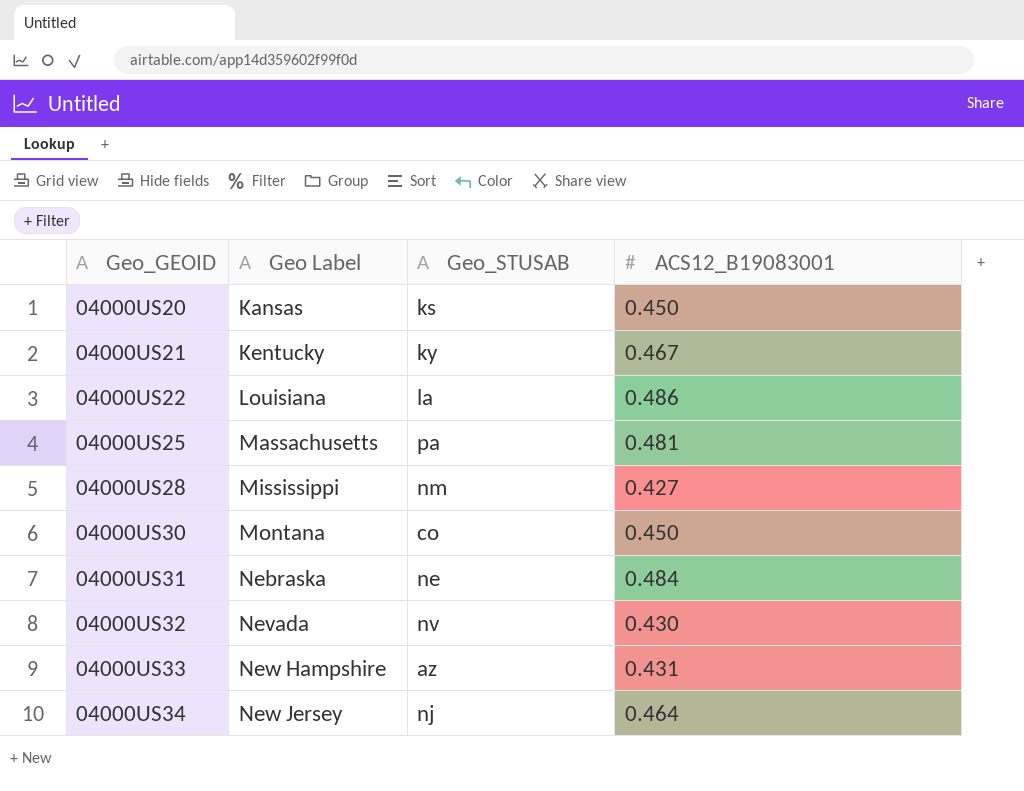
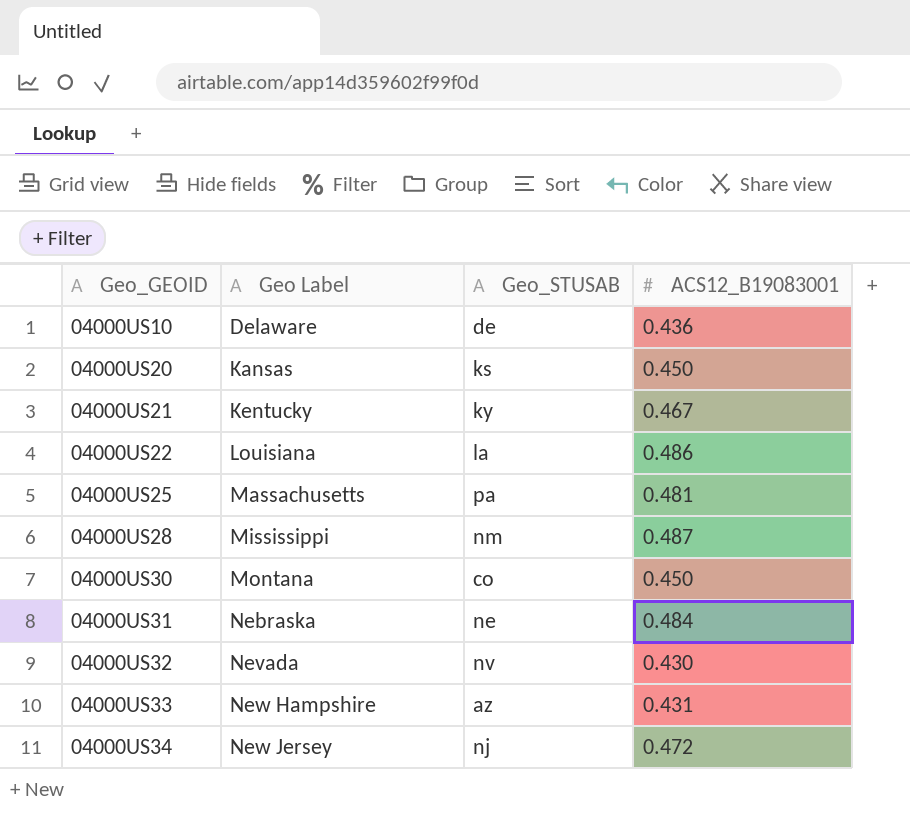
row 04000US10: none -> Delaware | de | 0.436
04000US28 | ACS12_B19083001: 0.427 -> 0.487
04000US34 | ACS12_B19083001: 0.464 -> 0.472

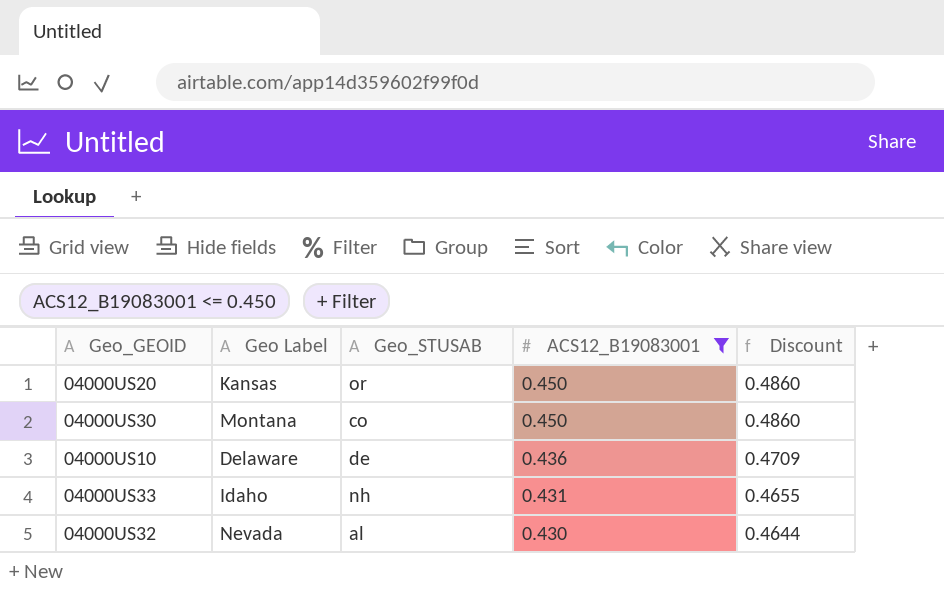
filter: none -> ACS12_B19083001 <= 0.450
row order: Geo_GEOID ascending -> ACS12_B19083001 descending
column Discount | formula: none -> [ACS12_B19083001] * 1.08
04000US20 | Geo_STUSAB: ks -> or
04000US33 | Geo Label: New Hampshire -> Idaho
04000US33 | Geo_STUSAB: az -> nh
04000US32 | Geo_STUSAB: nv -> al

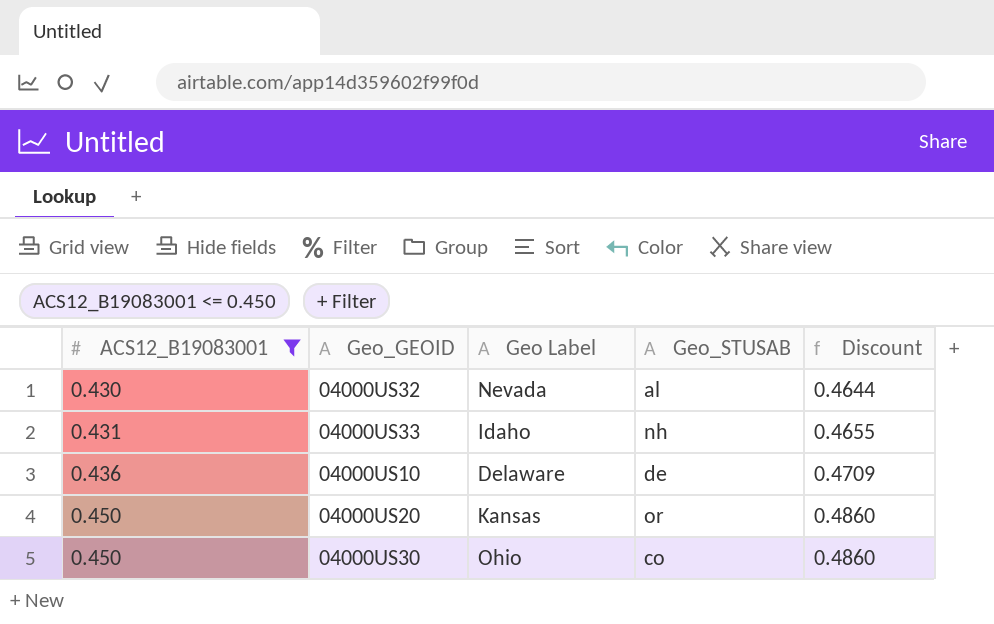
row order: ACS12_B19083001 descending -> ACS12_B19083001 ascending
column ACS12_B19083001 | position: 4 -> 1
04000US30 | Geo Label: Montana -> Ohio

